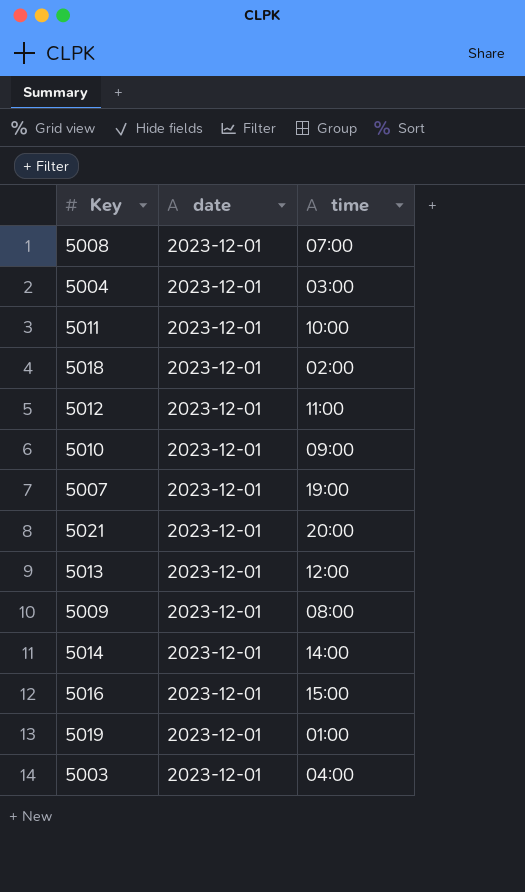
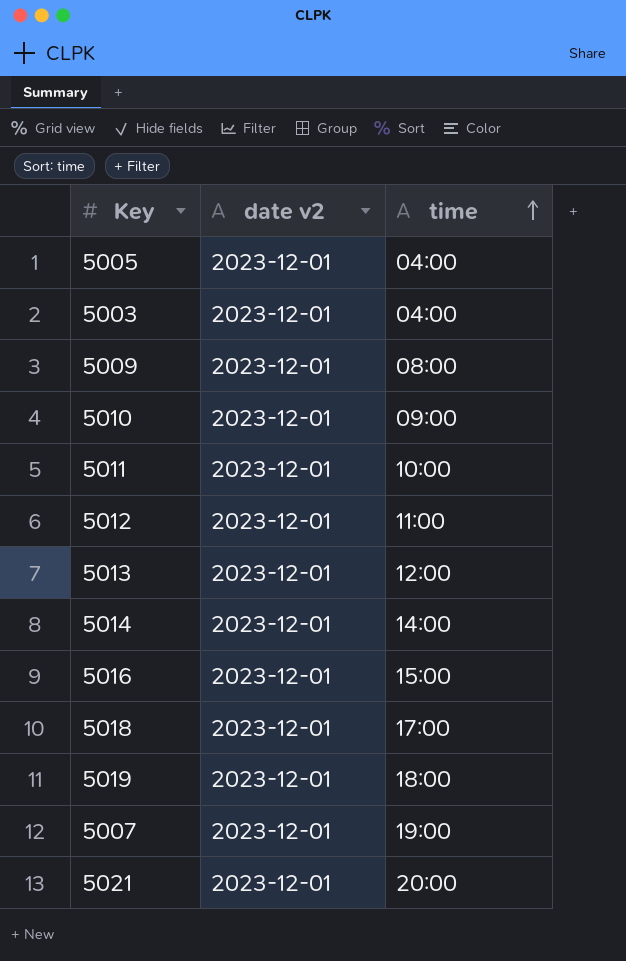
row order: none -> time ascending
column name: date -> date v2
row 5008: 2023-12-01 | 07:00 -> none
row 5004: 2023-12-01 | 03:00 -> none
row 5005: none -> 2023-12-01 | 04:00
5018 | time: 02:00 -> 17:00
5019 | time: 01:00 -> 18:00

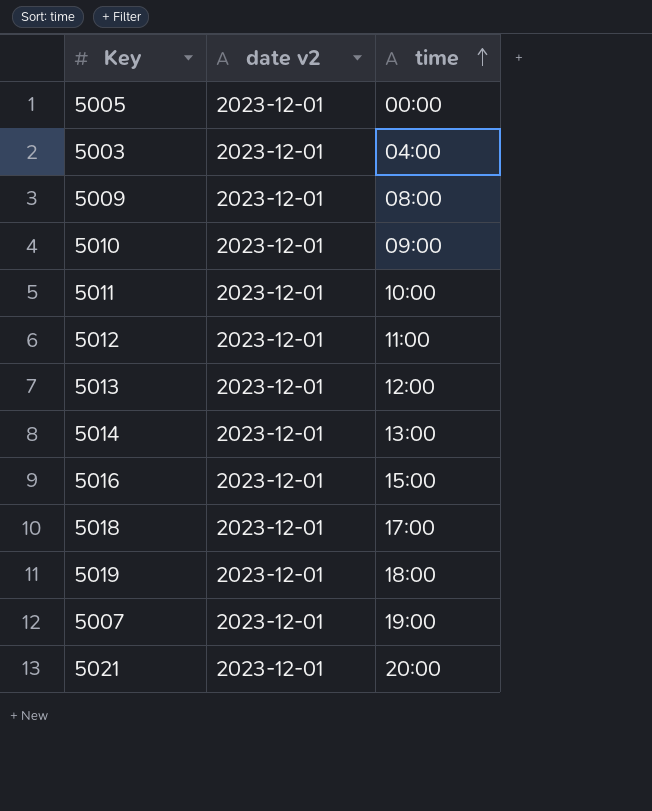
5005 | time: 04:00 -> 00:00
5014 | time: 14:00 -> 13:00

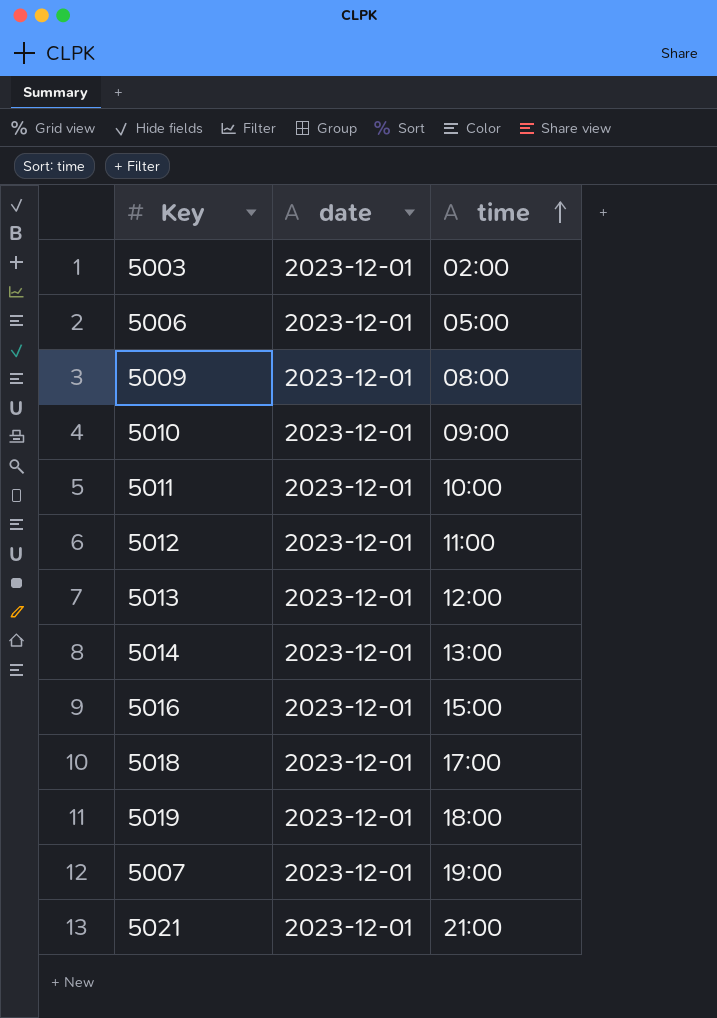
column name: date v2 -> date
row 5005: 2023-12-01 | 00:00 -> none
5003 | time: 04:00 -> 02:00
row 5006: none -> 2023-12-01 | 05:00
5021 | time: 20:00 -> 21:00

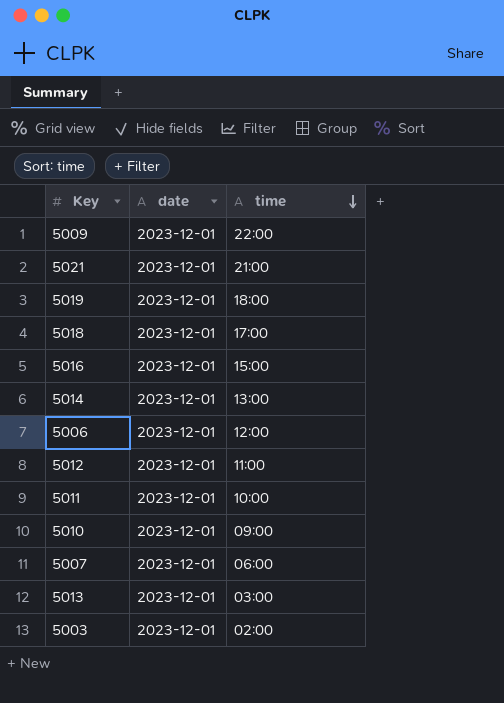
row order: time ascending -> time descending
5009 | time: 08:00 -> 22:00
5006 | time: 05:00 -> 12:00
5007 | time: 19:00 -> 06:00
5013 | time: 12:00 -> 03:00

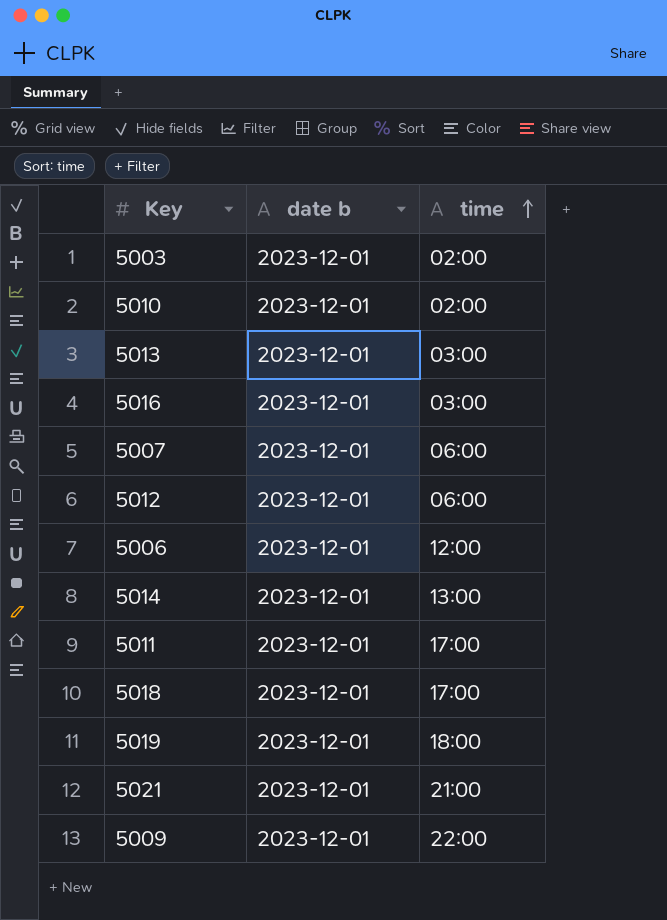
row order: time descending -> time ascending
column name: date -> date b
5010 | time: 09:00 -> 02:00
5016 | time: 15:00 -> 03:00
5012 | time: 11:00 -> 06:00
5011 | time: 10:00 -> 17:00

